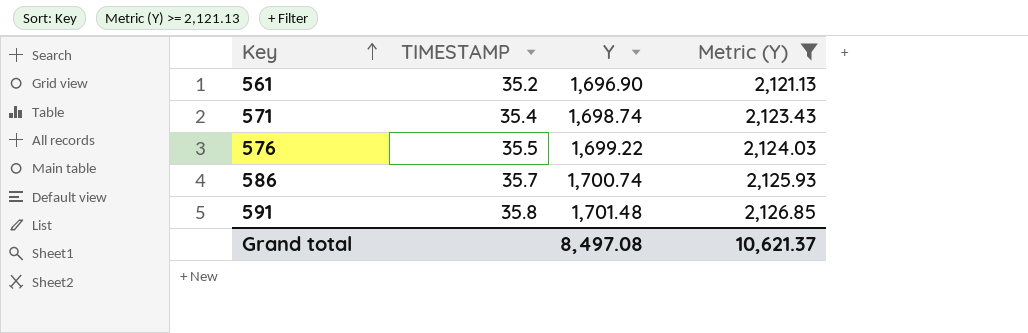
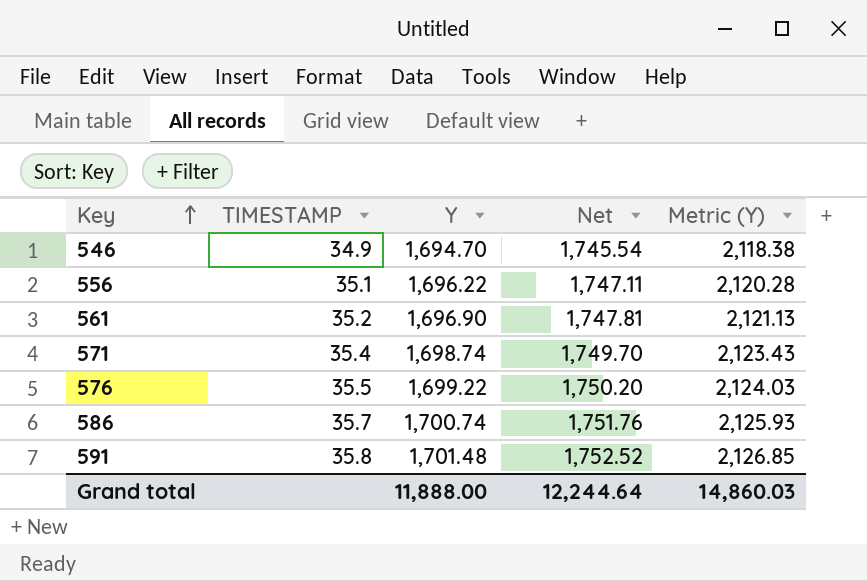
filter: Metric (Y) >= 2,121.13 -> none
column Net | formula: none -> [Y] * 1.03
Grand total | Y: 8,497.08 -> 11,888.00
Grand total | Metric (Y): 10,621.37 -> 14,860.03

